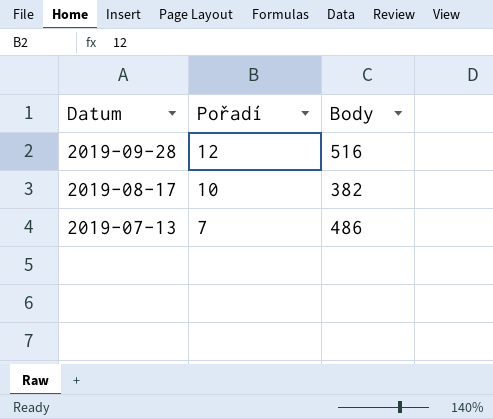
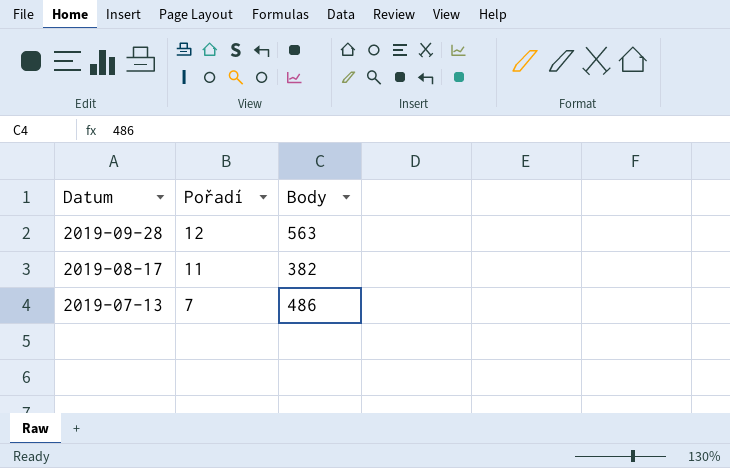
2019-09-28 | Body: 516 -> 563
2019-08-17 | Pořadí: 10 -> 11

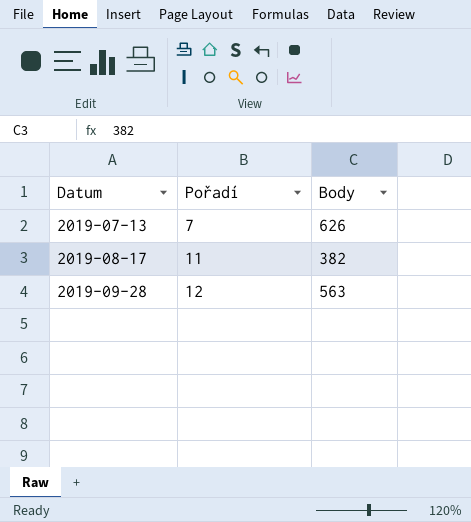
row order: Datum descending -> Datum ascending
2019-07-13 | Body: 486 -> 626

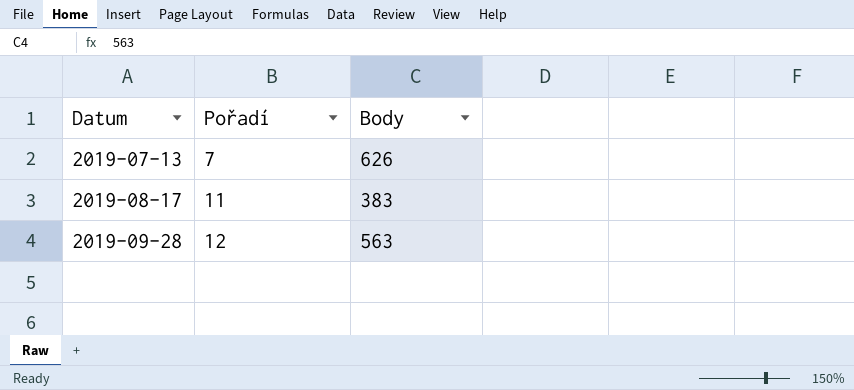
2019-08-17 | Body: 382 -> 383

